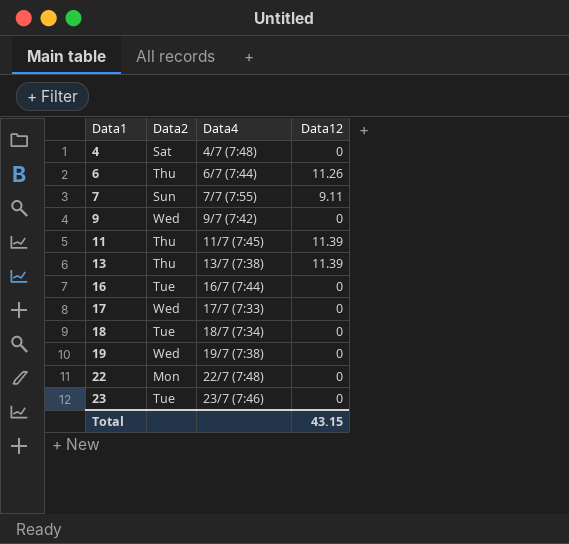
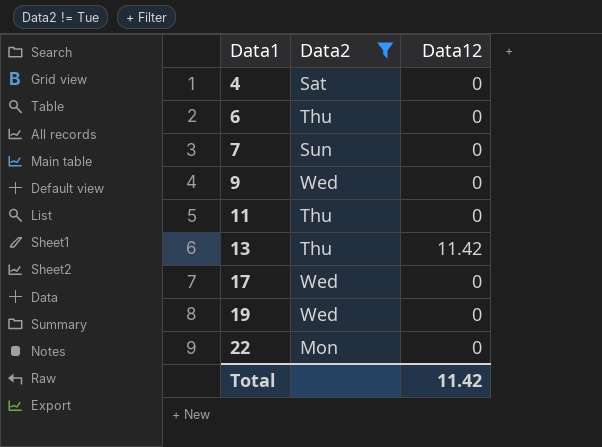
filter: none -> Data2 != Tue
column Data4 | position: 3 -> none
6 | Data12: 11.26 -> 0
7 | Data12: 9.11 -> 0
11 | Data12: 11.39 -> 0
13 | Data12: 11.39 -> 11.42
Total | Data12: 43.15 -> 11.42

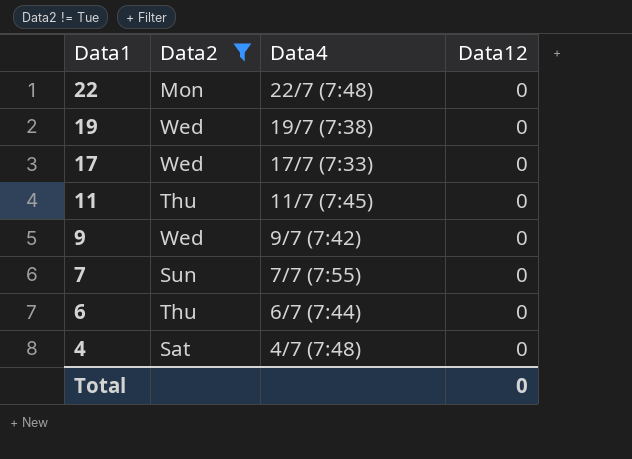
row order: Data1 ascending -> Data1 descending
column Data4 | position: none -> 3
row 13: Thu | 11.42 -> none
Total | Data12: 11.42 -> 0

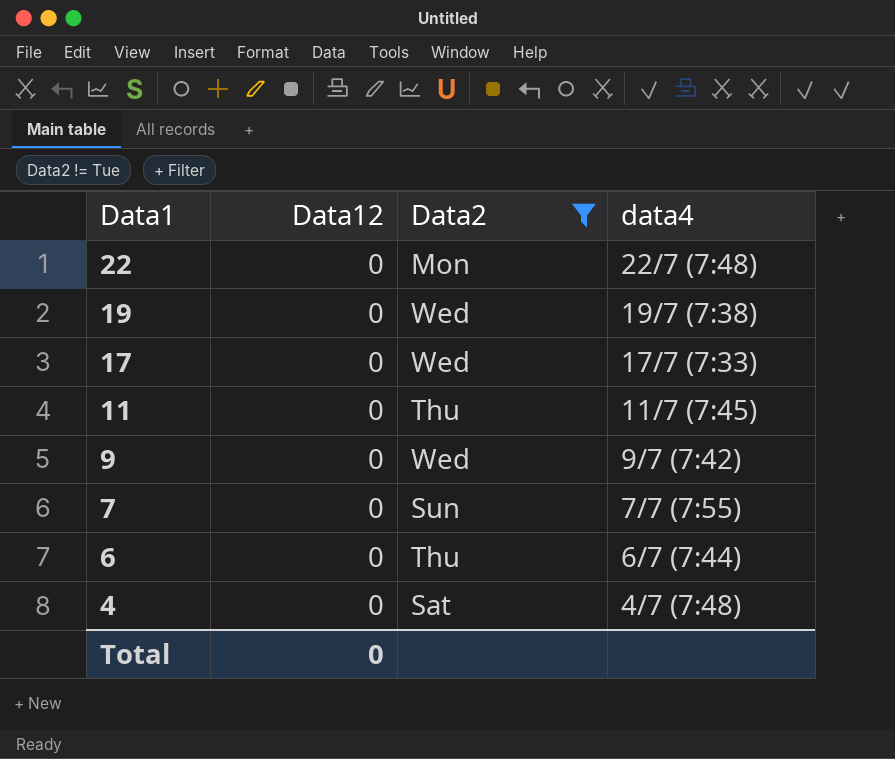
column Data12 | position: 4 -> 2
column name: Data4 -> data4

